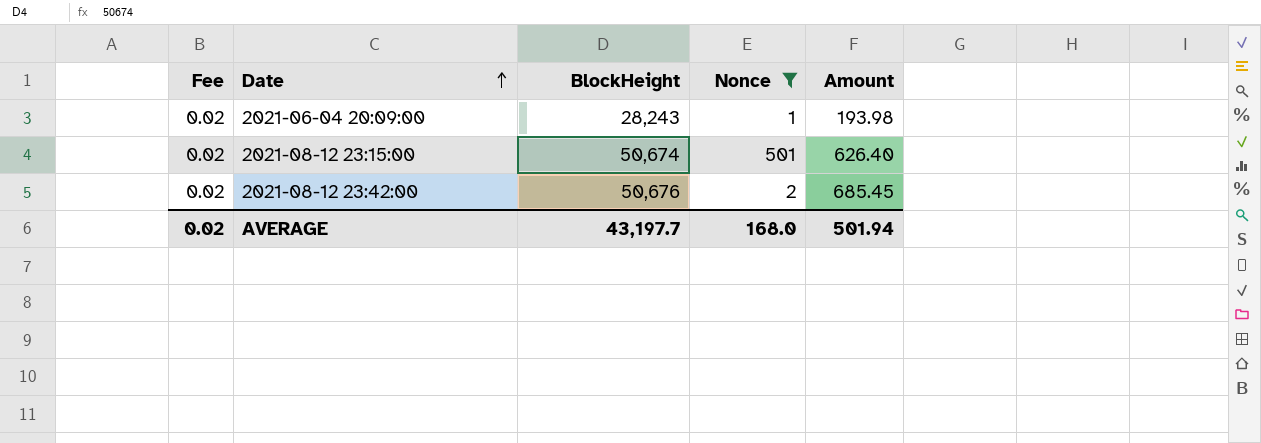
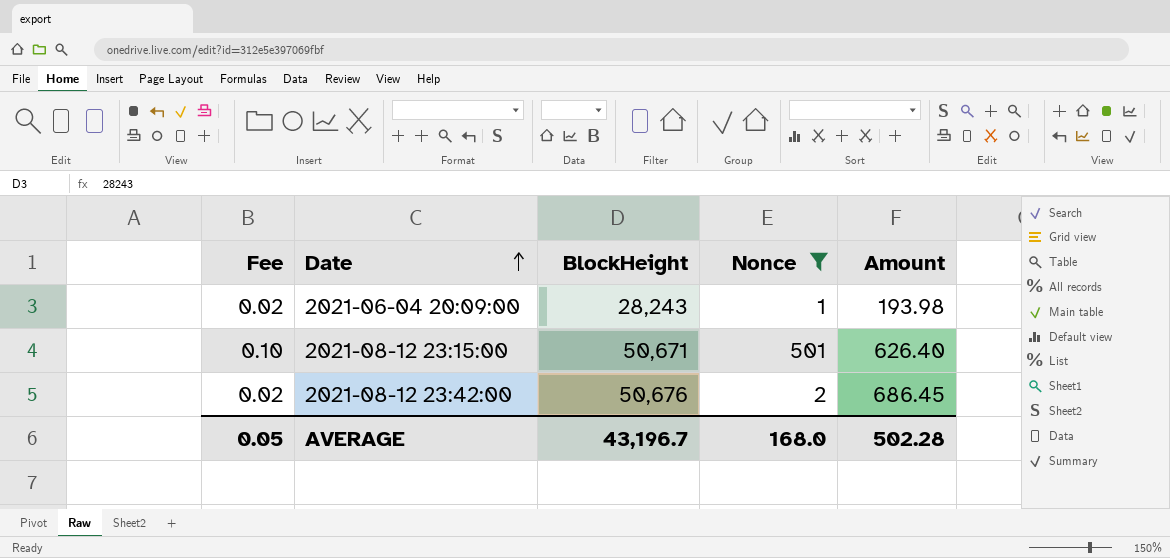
2021-08-12 23:15:00 | Fee: 0.02 -> 0.10
2021-08-12 23:15:00 | BlockHeight: 50,674 -> 50,671
2021-08-12 23:42:00 | Amount: 685.45 -> 686.45
AVERAGE | Fee: 0.02 -> 0.05
AVERAGE | BlockHeight: 43,197.7 -> 43,196.7
AVERAGE | Amount: 501.94 -> 502.28

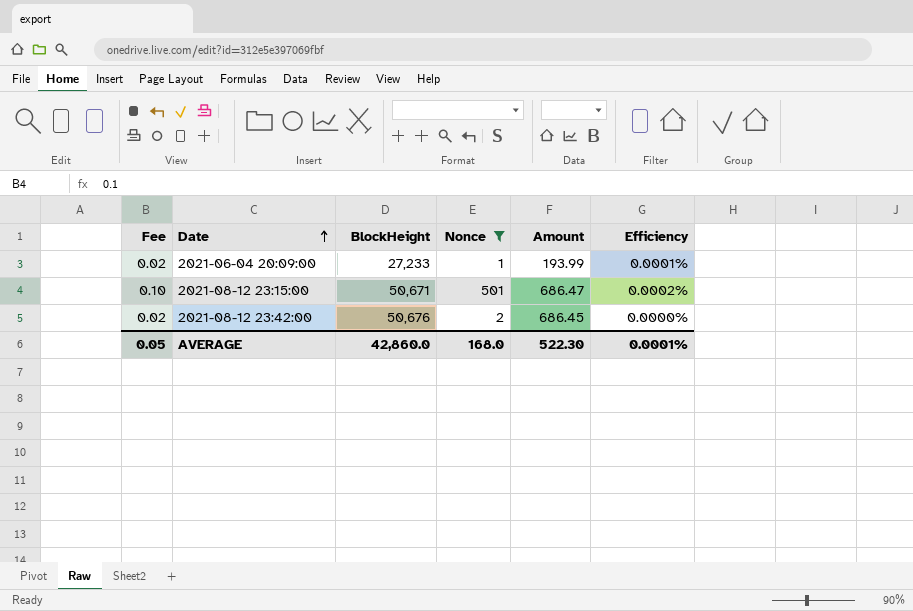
column Efficiency | formula: none -> [Fee] / [BlockHeight]
2021-06-04 20:09:00 | BlockHeight: 28,243 -> 27,233
2021-06-04 20:09:00 | Amount: 193.98 -> 193.99
2021-08-12 23:15:00 | Amount: 626.40 -> 686.47
AVERAGE | BlockHeight: 43,196.7 -> 42,860.0
AVERAGE | Amount: 502.28 -> 522.30

